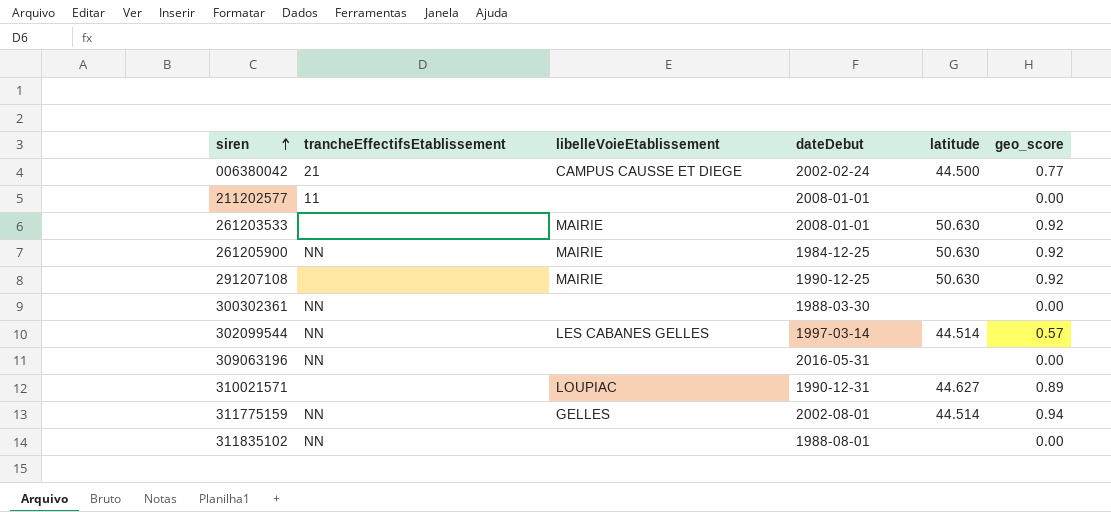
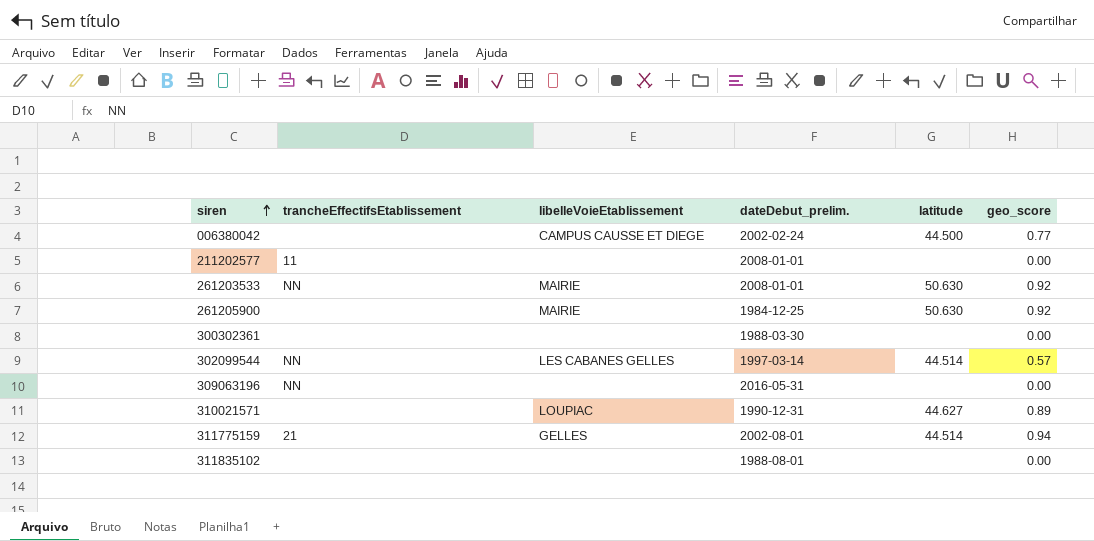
column name: dateDebut -> dateDebut_prelim.
row 291207108: none | MAIRIE | 1990-12-25 | 50.630 | 0.92 -> none
006380042 | trancheEffectifsEtablissement: 21 -> none
261203533 | trancheEffectifsEtablissement: none -> NN
261205900 | trancheEffectifsEtablissement: NN -> none
300302361 | trancheEffectifsEtablissement: NN -> none
311775159 | trancheEffectifsEtablissement: NN -> 21
311835102 | trancheEffectifsEtablissement: NN -> none

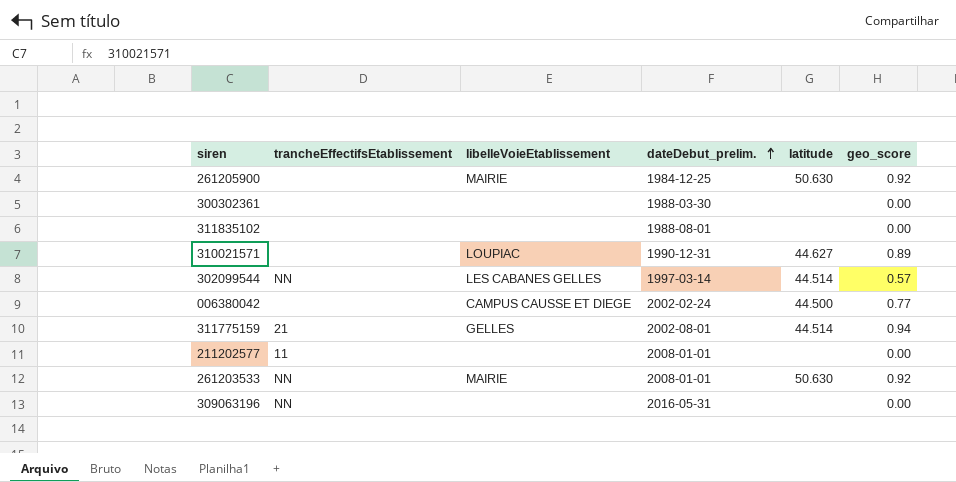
row order: siren ascending -> dateDebut_prelim. ascending

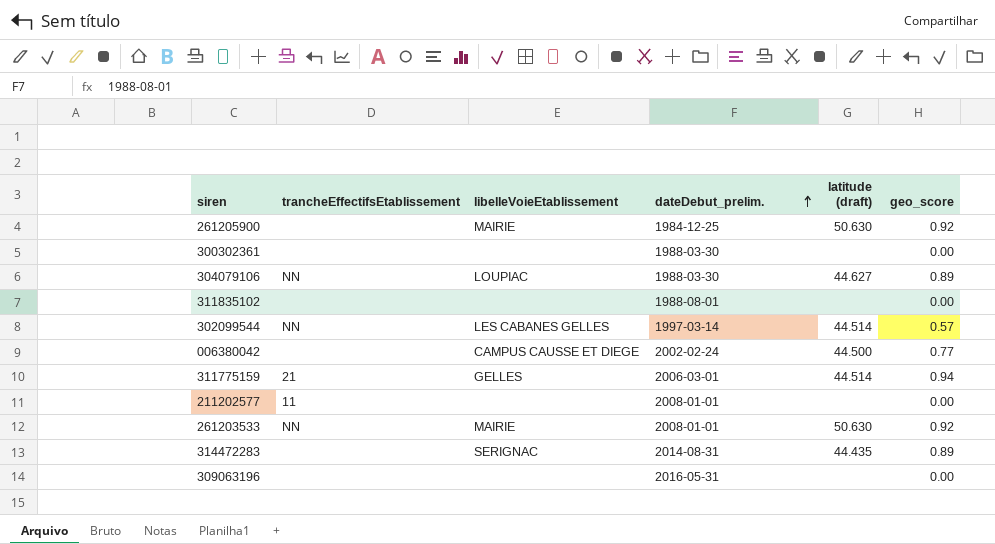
column name: latitude -> latitude (draft)
row 310021571: none | LOUPIAC | 1990-12-31 | 44.627 | 0.89 -> none
row 304079106: none -> NN | LOUPIAC | 1988-03-30 | 44.627 | 0.89
311775159 | dateDebut_prelim.: 2002-08-01 -> 2006-03-01
row 314472283: none -> none | SERIGNAC | 2014-08-31 | 44.435 | 0.89
309063196 | trancheEffectifsEtablissement: NN -> none

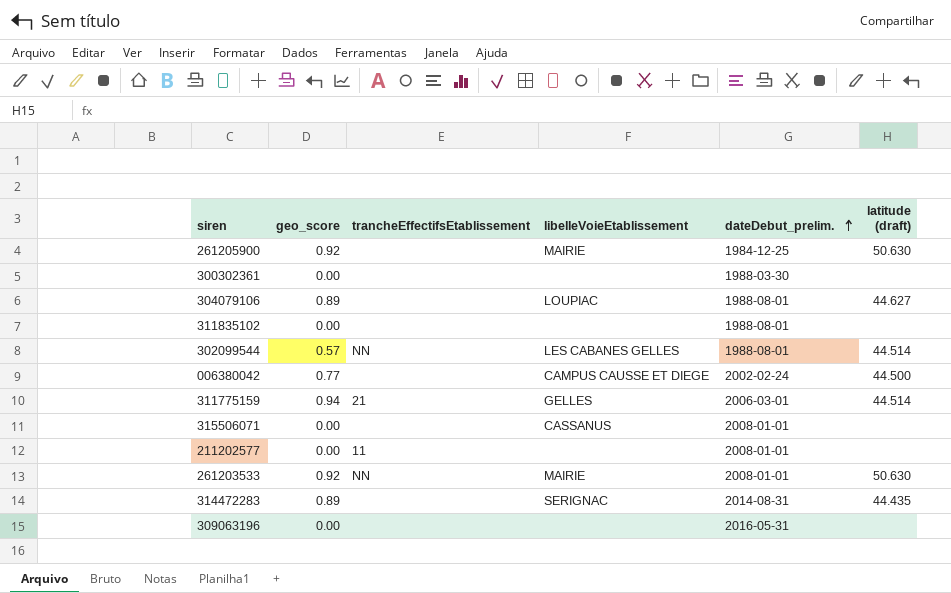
column geo_score | position: 6 -> 2
304079106 | trancheEffectifsEtablissement: NN -> none
304079106 | dateDebut_prelim.: 1988-03-30 -> 1988-08-01
302099544 | dateDebut_prelim.: 1997-03-14 -> 1988-08-01
row 315506071: none -> 0.00 | none | CASSANUS | 2008-01-01 | none

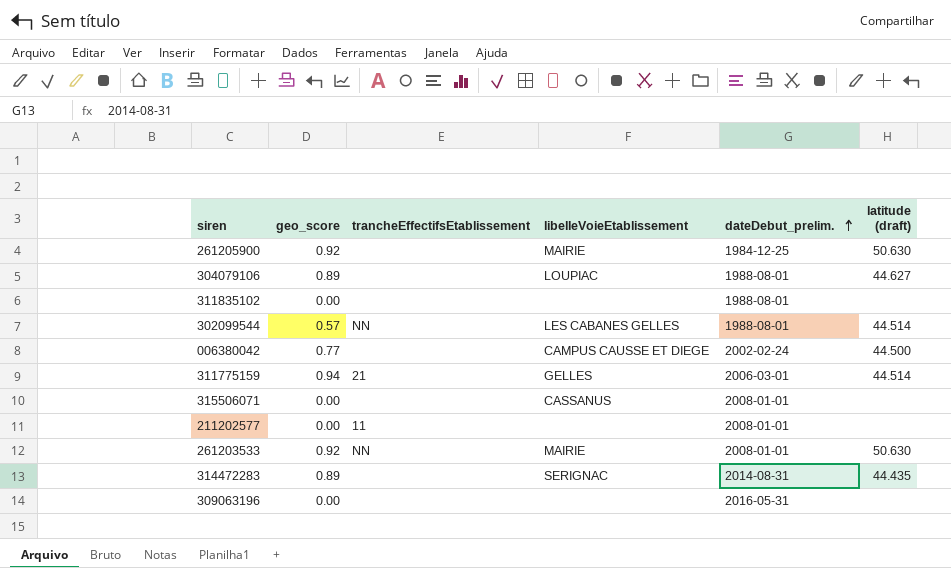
row 300302361: 0.00 | none | none | 1988-03-30 | none -> none

